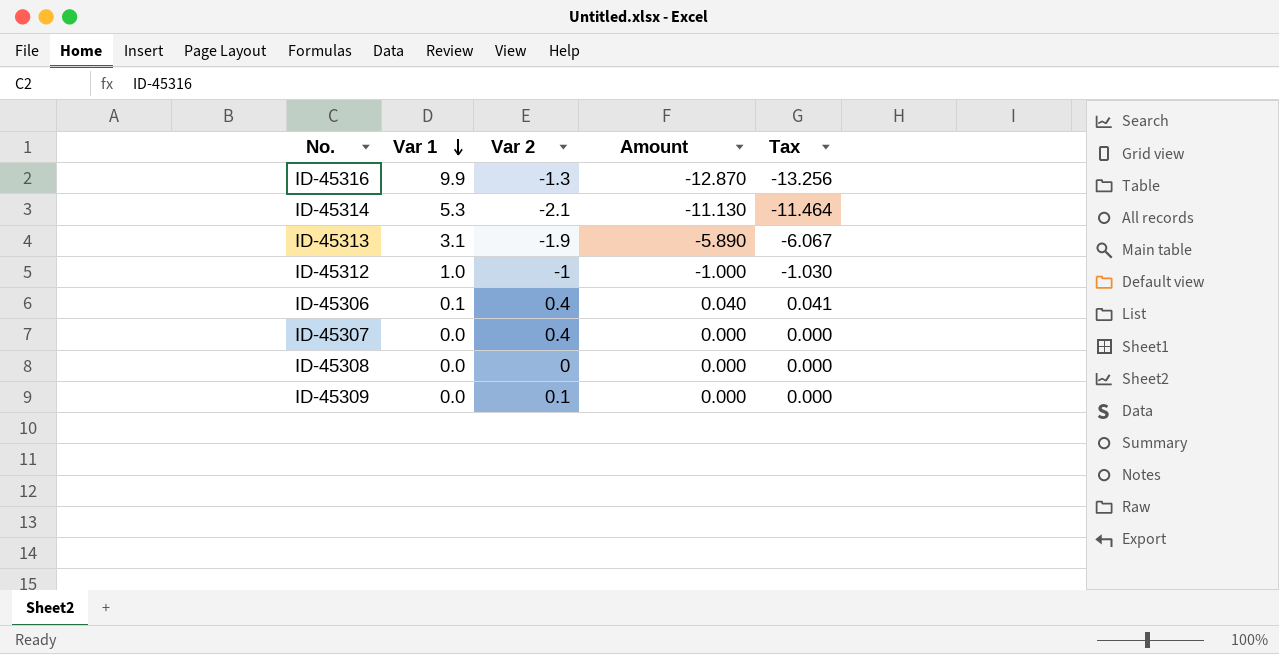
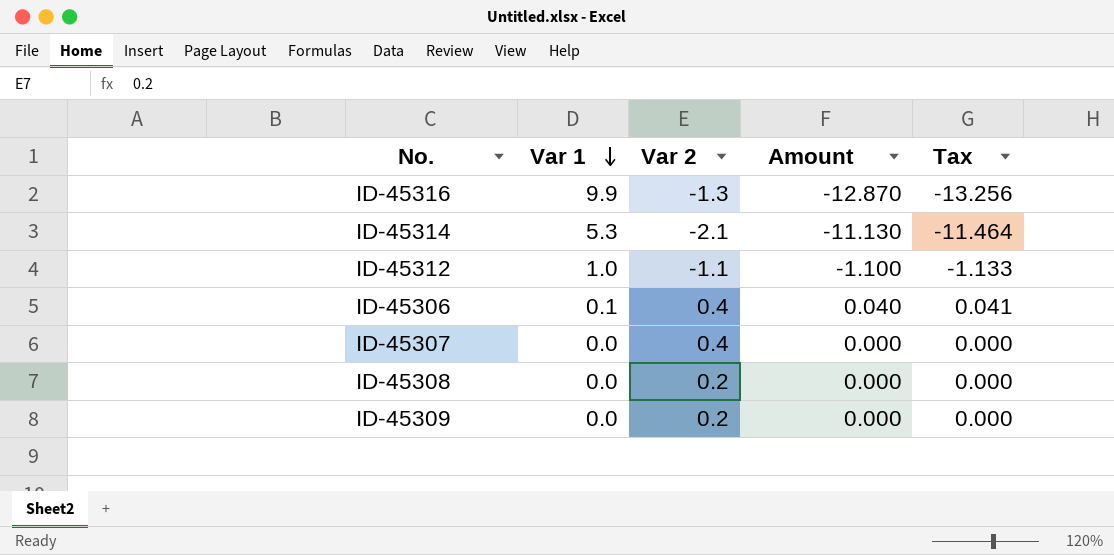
row ID-45313: 3.1 | -1.9 | -5.890 | -6.067 -> none
ID-45312 | Var 2: -1 -> -1.1
ID-45312 | Amount: -1.000 -> -1.100
ID-45312 | Tax: -1.030 -> -1.133
ID-45308 | Var 2: 0 -> 0.2
ID-45309 | Var 2: 0.1 -> 0.2

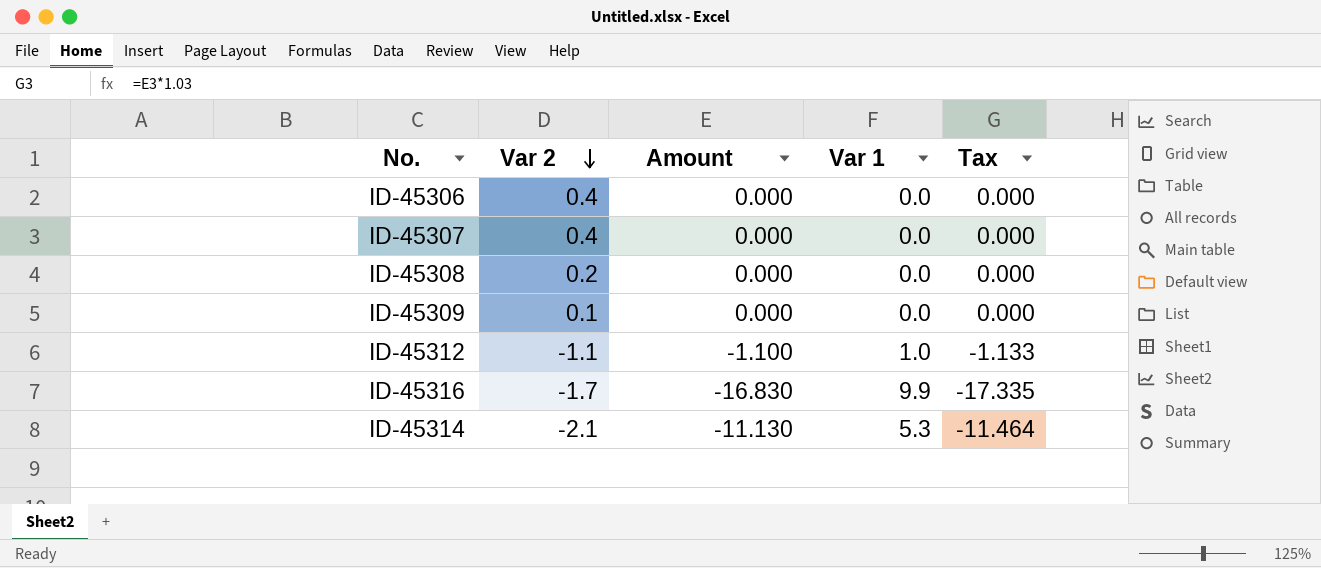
row order: Var 1 descending -> Var 2 descending
column Var 1 | position: 2 -> 4
ID-45306 | Amount: 0.040 -> 0.000
ID-45306 | Var 1: 0.1 -> 0.0
ID-45306 | Tax: 0.041 -> 0.000
ID-45309 | Var 2: 0.2 -> 0.1
ID-45316 | Var 2: -1.3 -> -1.7
ID-45316 | Amount: -12.870 -> -16.830
ID-45316 | Tax: -13.256 -> -17.335

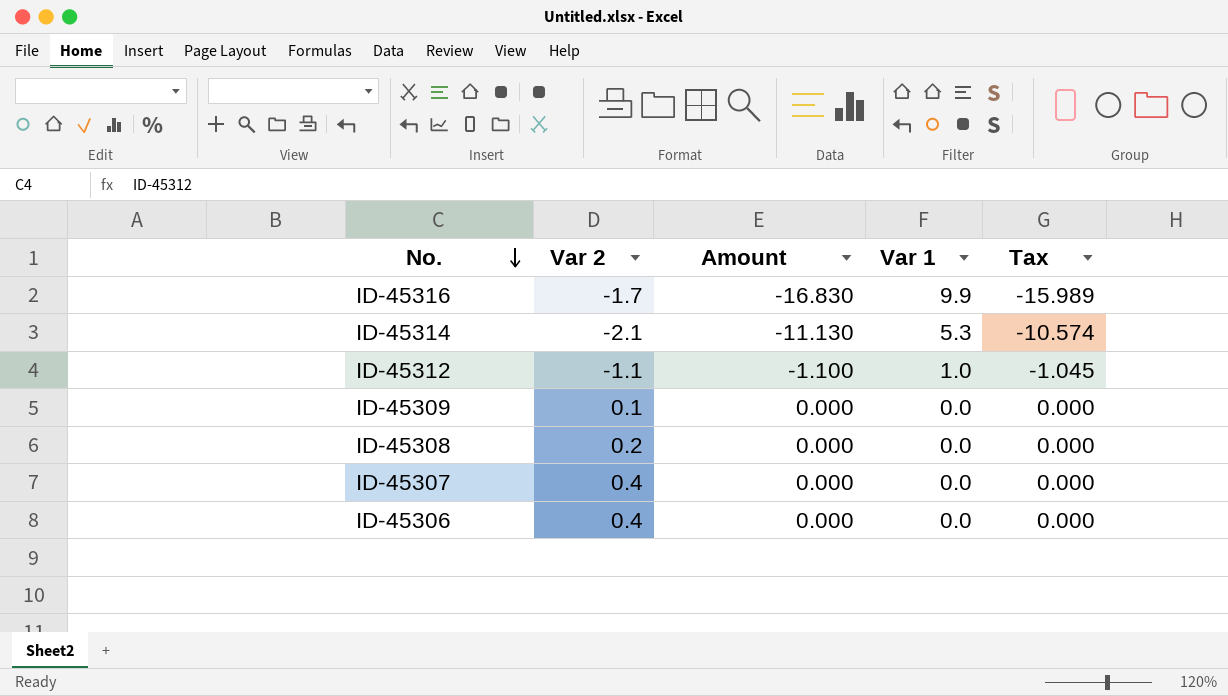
row order: Var 2 descending -> No. descending
column Tax | formula: [Amount] * 1.03 -> [Amount] * 0.95

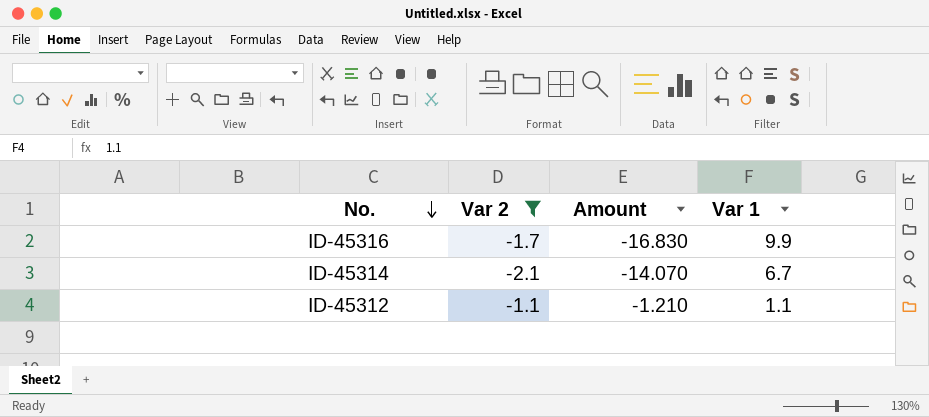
filter: none -> Var 2 <= -1.1
column Tax | formula: [Amount] * 0.95 -> none
ID-45314 | Amount: -11.130 -> -14.070
ID-45314 | Var 1: 5.3 -> 6.7
ID-45312 | Amount: -1.100 -> -1.210
ID-45312 | Var 1: 1.0 -> 1.1

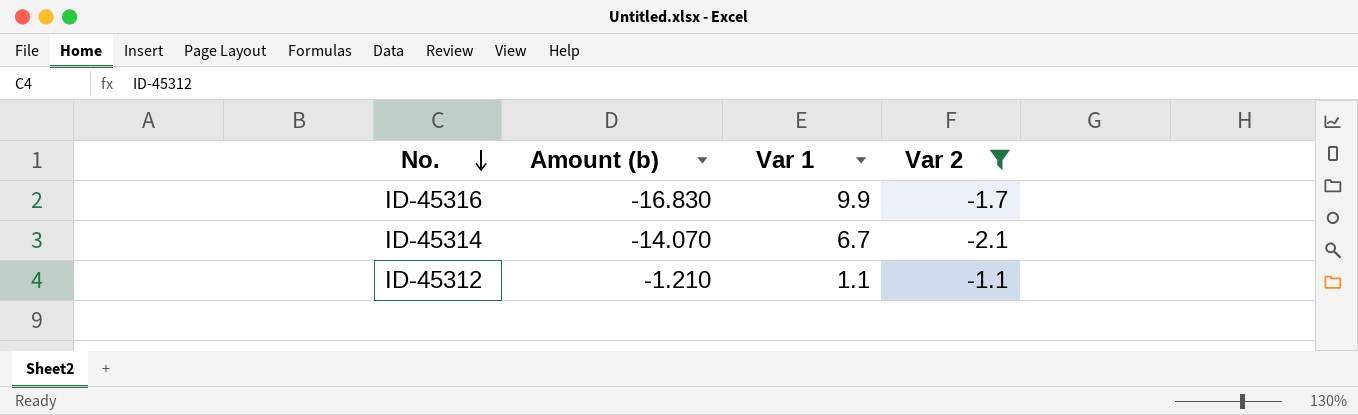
column name: Amount -> Amount (b)
column Var 2 | position: 2 -> 4

